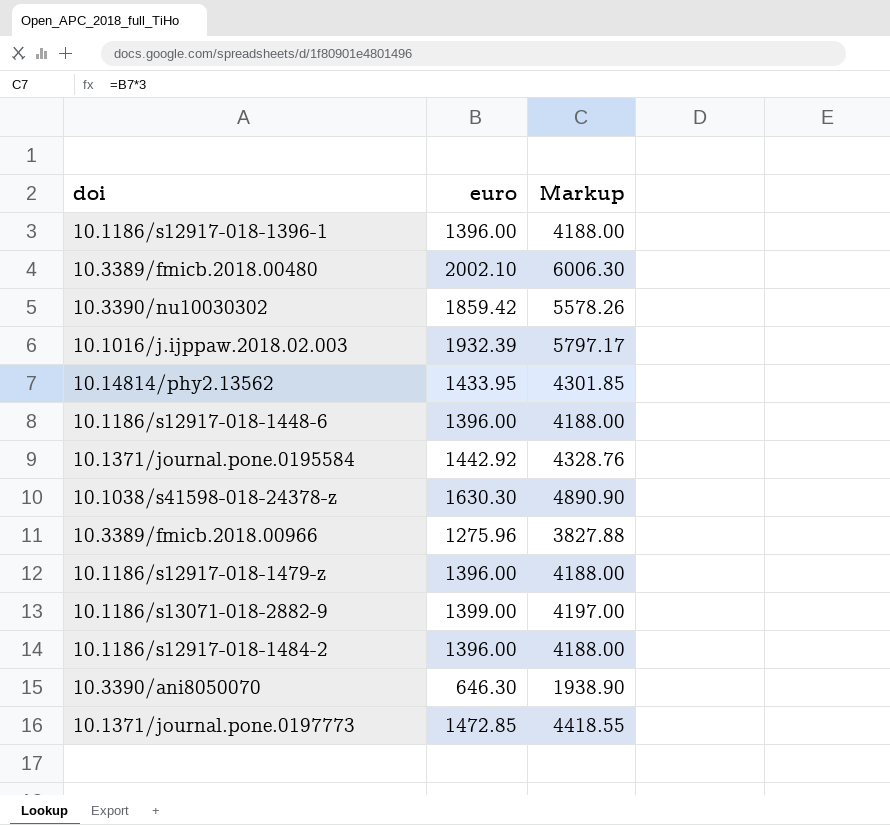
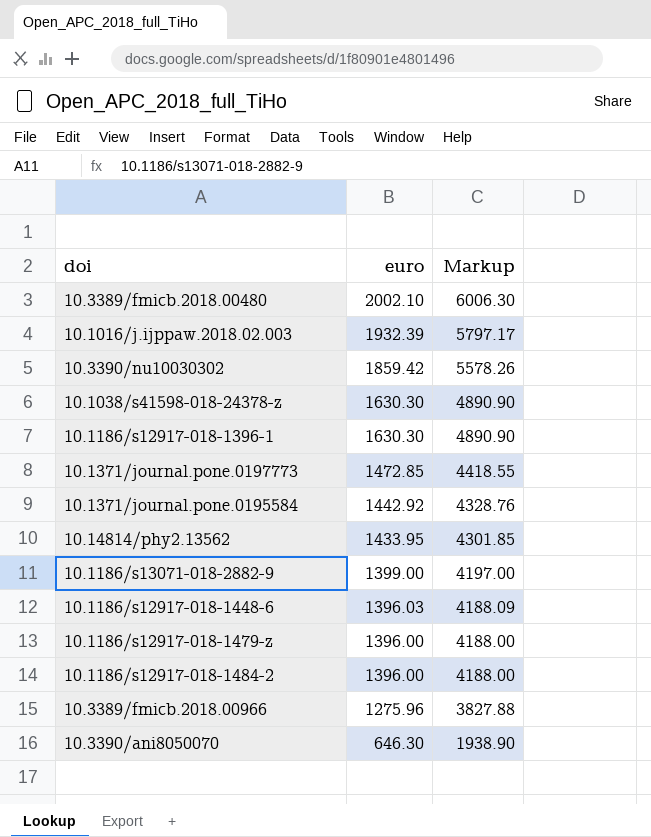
row order: none -> euro descending
10.1186/s12917-018-1396-1 | euro: 1396.00 -> 1630.30
10.1186/s12917-018-1396-1 | Markup: 4188.00 -> 4890.90
10.1186/s12917-018-1448-6 | euro: 1396.00 -> 1396.03
10.1186/s12917-018-1448-6 | Markup: 4188.00 -> 4188.09

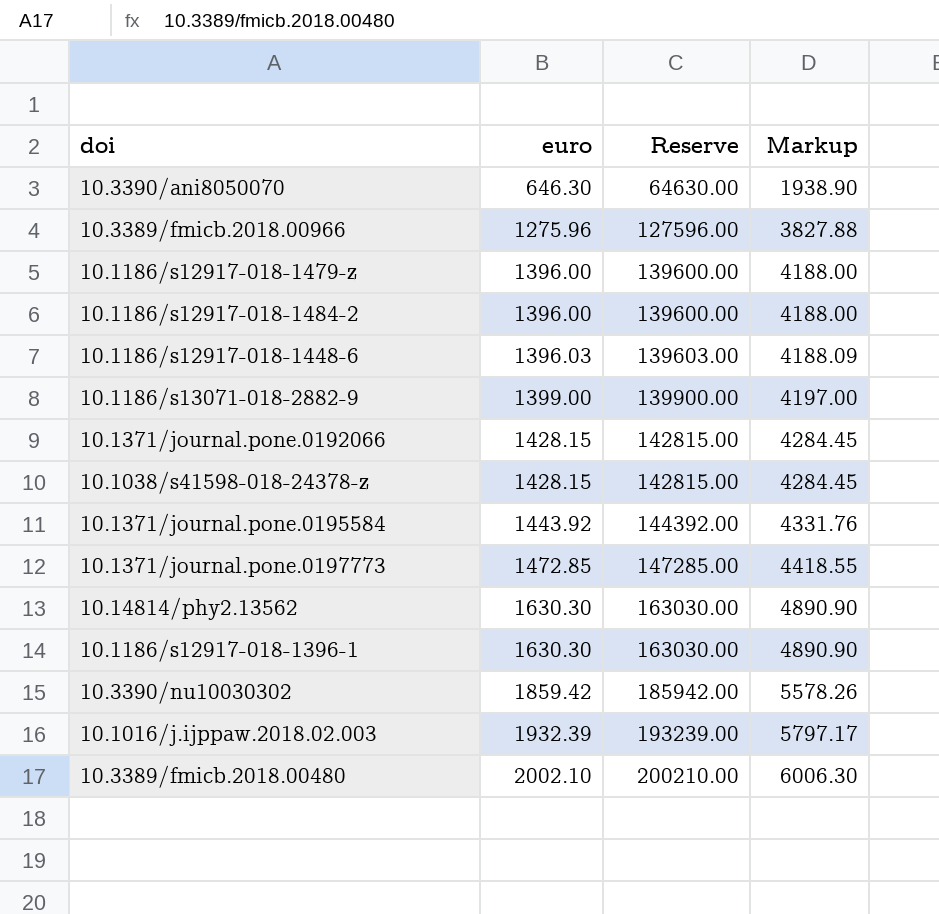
row order: euro descending -> euro ascending
column Reserve | formula: none -> [euro] * 100
row 10.1371/journal.pone.0192066: none -> 1428.15 | 142815.00 | 4284.45
10.1038/s41598-018-24378-z | euro: 1630.30 -> 1428.15
10.1038/s41598-018-24378-z | Markup: 4890.90 -> 4284.45
10.1371/journal.pone.0195584 | euro: 1442.92 -> 1443.92
10.1371/journal.pone.0195584 | Markup: 4328.76 -> 4331.76
10.14814/phy2.13562 | euro: 1433.95 -> 1630.30
10.14814/phy2.13562 | Markup: 4301.85 -> 4890.90

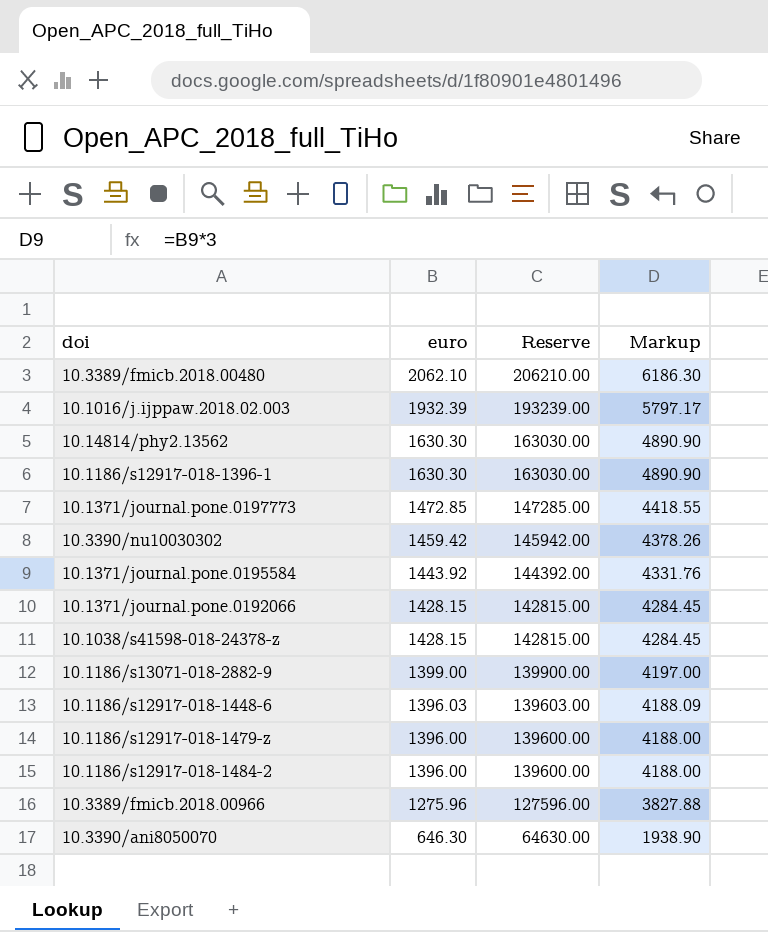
row order: euro ascending -> euro descending
10.3389/fmicb.2018.00480 | euro: 2002.10 -> 2062.10
10.3389/fmicb.2018.00480 | Reserve: 200210.00 -> 206210.00
10.3389/fmicb.2018.00480 | Markup: 6006.30 -> 6186.30
10.3390/nu10030302 | euro: 1859.42 -> 1459.42
10.3390/nu10030302 | Reserve: 185942.00 -> 145942.00
10.3390/nu10030302 | Markup: 5578.26 -> 4378.26

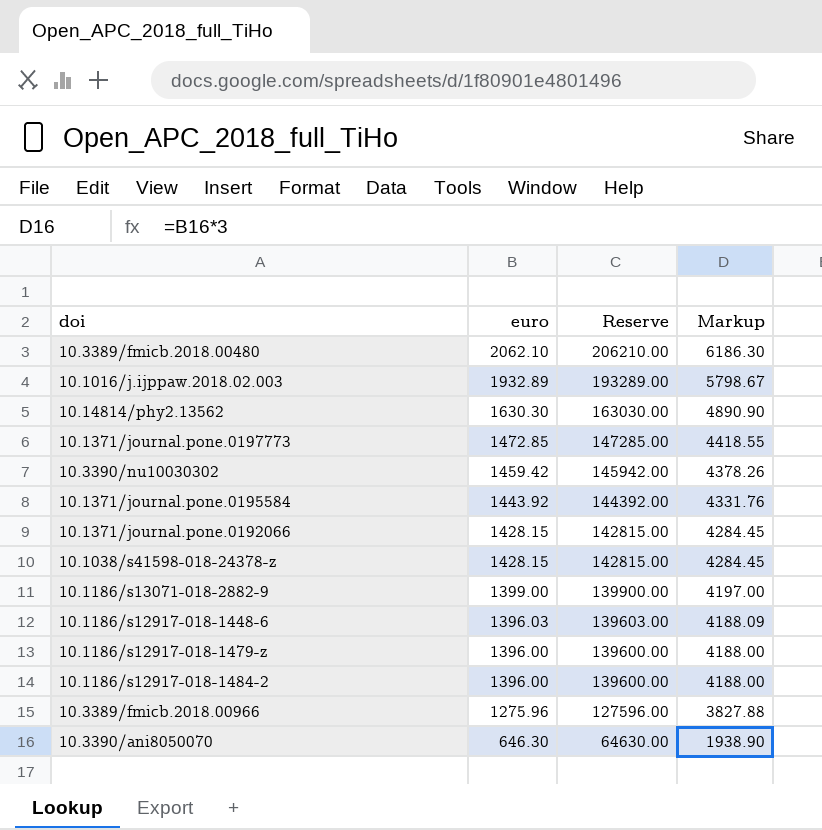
row 10.1186/s12917-018-1396-1: 1630.30 | 163030.00 | 4890.90 -> none
10.1016/j.ijppaw.2018.02.003 | euro: 1932.39 -> 1932.89
10.1016/j.ijppaw.2018.02.003 | Reserve: 193239.00 -> 193289.00
10.1016/j.ijppaw.2018.02.003 | Markup: 5797.17 -> 5798.67

